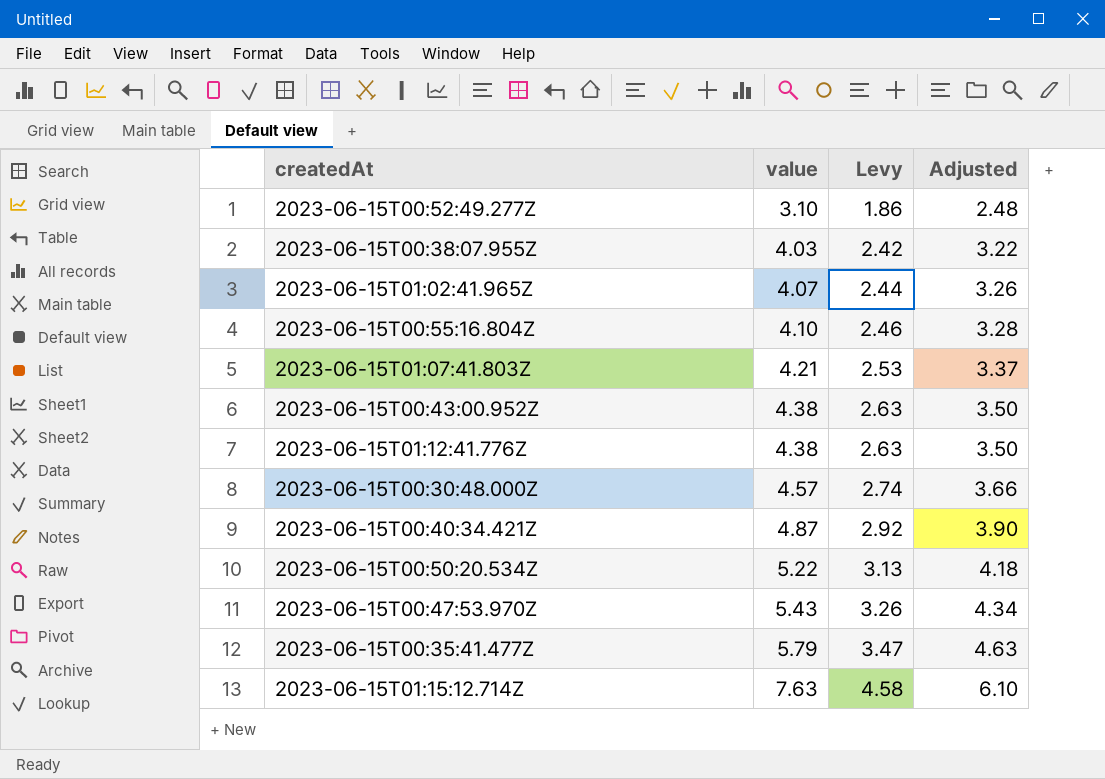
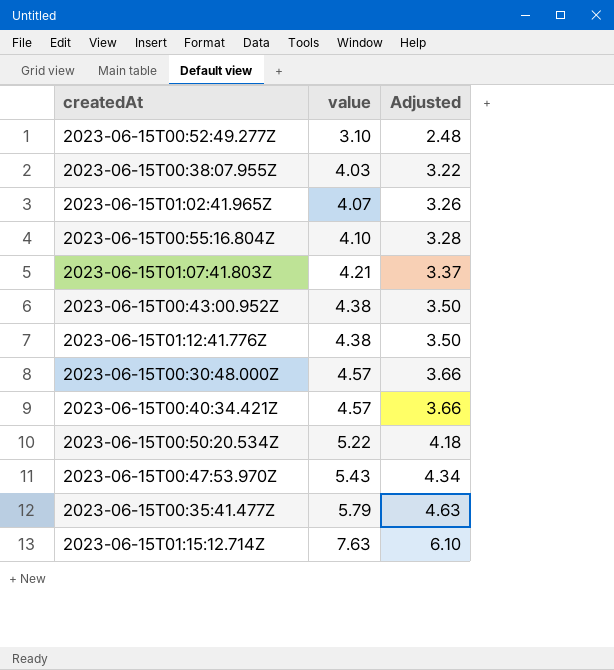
column Levy | formula: [value] * 0.6 -> none
2023-06-15T00:40:34.421Z | value: 4.87 -> 4.57
2023-06-15T00:40:34.421Z | Adjusted: 3.90 -> 3.66

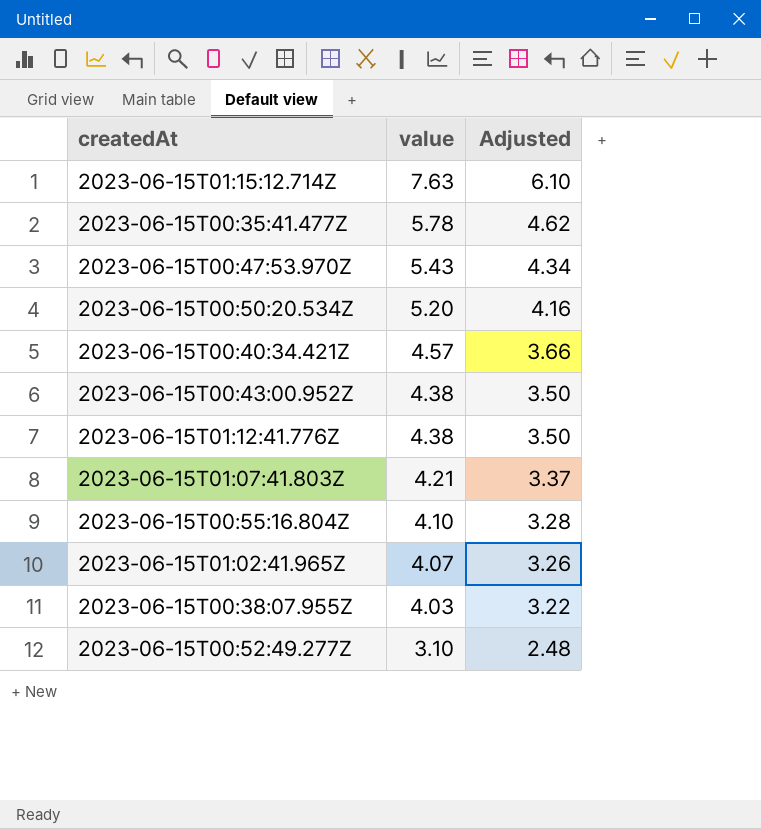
row order: value ascending -> value descending
row 2023-06-15T00:30:48.000Z: 4.57 | 3.66 -> none
2023-06-15T00:35:41.477Z | value: 5.79 -> 5.78
2023-06-15T00:35:41.477Z | Adjusted: 4.63 -> 4.62
2023-06-15T00:50:20.534Z | value: 5.22 -> 5.20
2023-06-15T00:50:20.534Z | Adjusted: 4.18 -> 4.16

